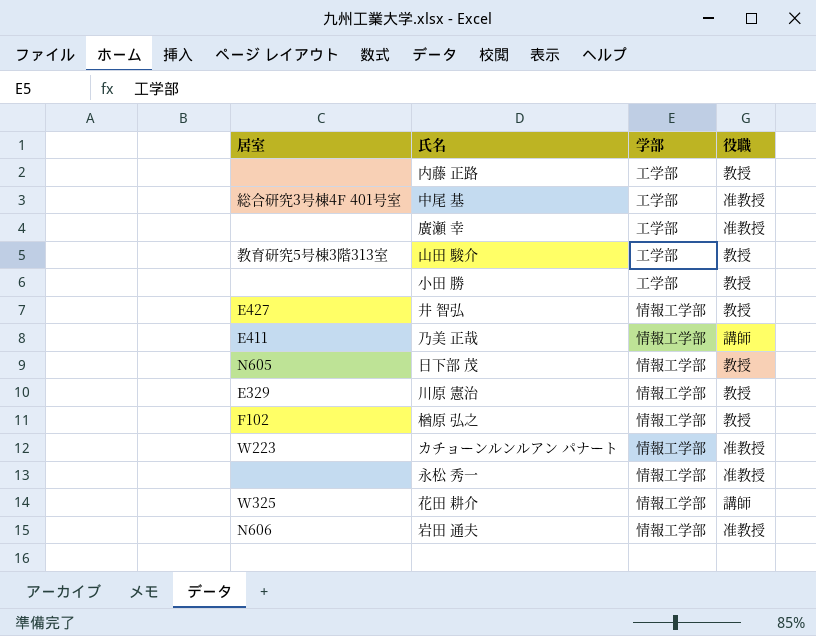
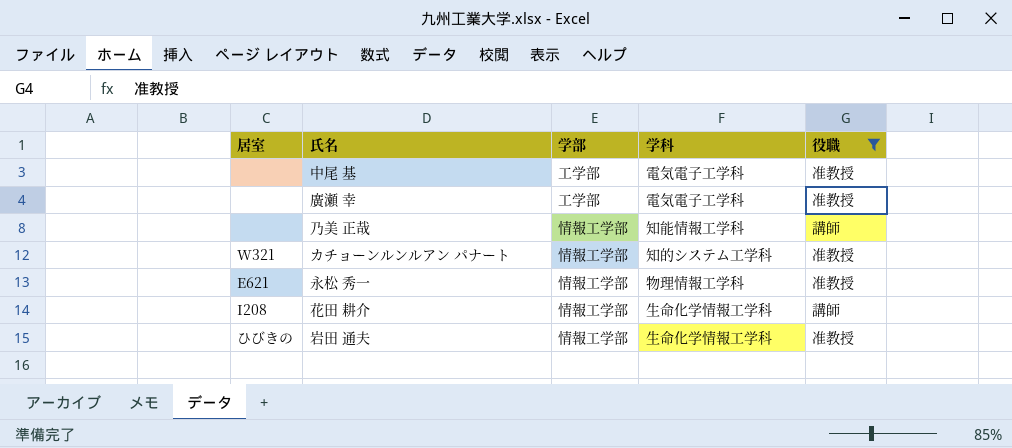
filter: none -> 役職 != 教授
column 学科 | position: none -> 4
中尾 基 | 居室: 総合研究3号棟4F 401号室 -> none
乃美 正哉 | 居室: E411 -> none
カチョーンルンルアン パナート | 居室: W223 -> W321
永松 秀一 | 居室: none -> E621
花田 耕介 | 居室: W325 -> I208
岩田 通夫 | 居室: N606 -> ひびきの

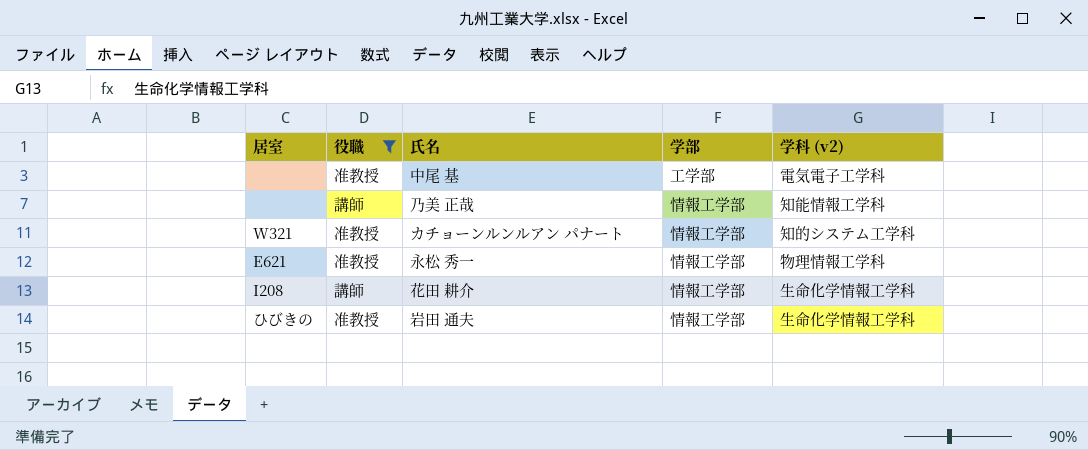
column 役職 | position: 5 -> 2
column name: 学科 -> 学科 (v2)
row 廣瀬 幸: none | 工学部 | 電気電子工学科 | 准教授 -> none

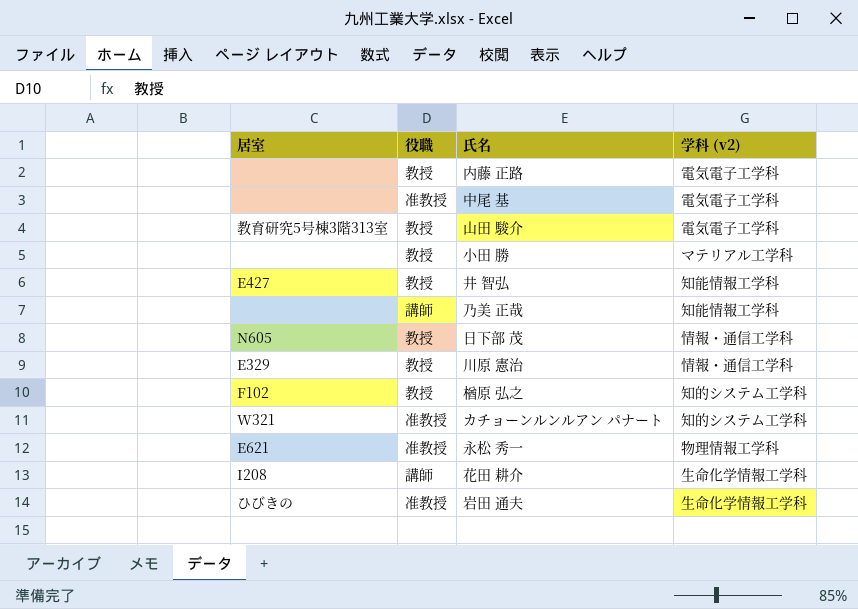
filter: 役職 != 教授 -> none
column 学部 | position: 4 -> none

